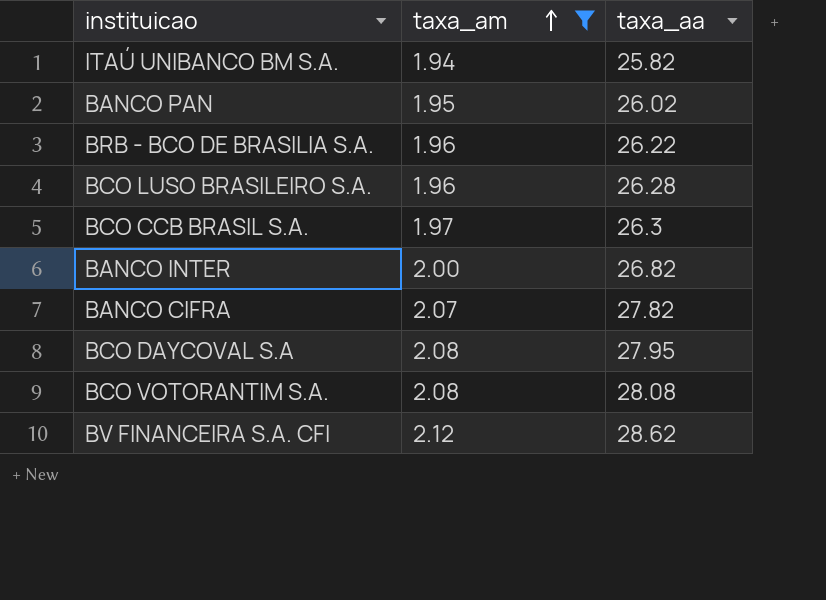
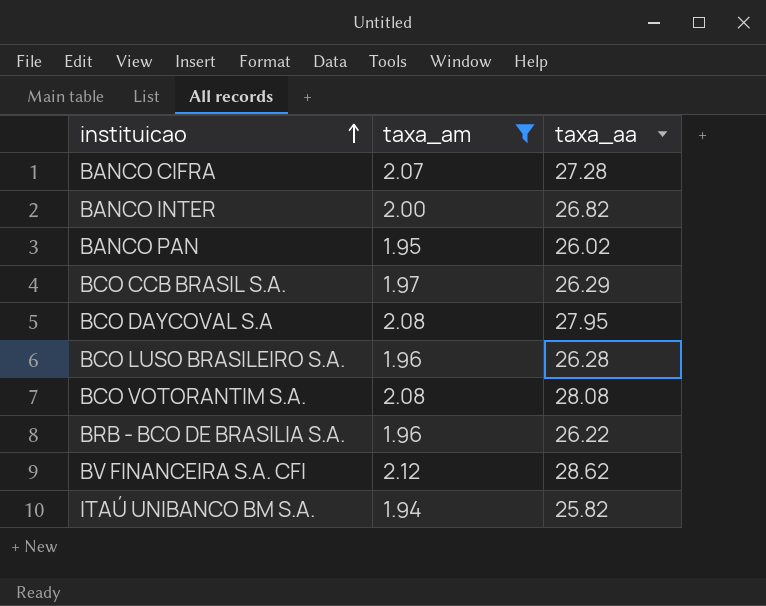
row order: taxa_am ascending -> instituicao ascending
BANCO CIFRA | taxa_aa: 27.82 -> 27.28
BCO CCB BRASIL S.A. | taxa_aa: 26.3 -> 26.29

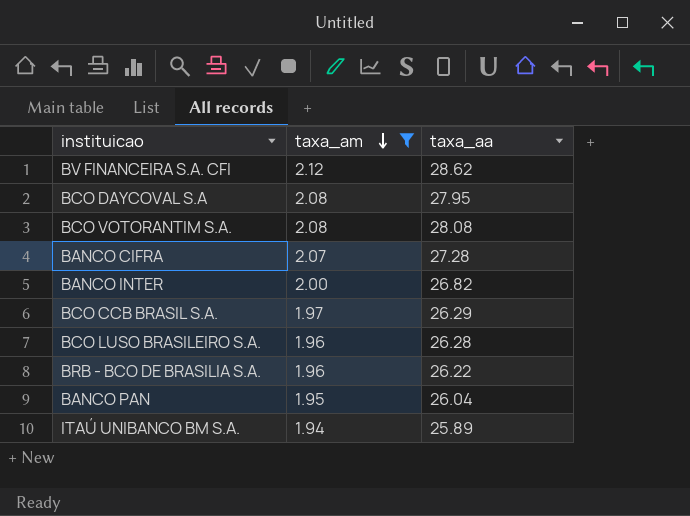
row order: instituicao ascending -> taxa_am descending
BANCO PAN | taxa_aa: 26.02 -> 26.04
ITAÚ UNIBANCO BM S.A. | taxa_aa: 25.82 -> 25.89

